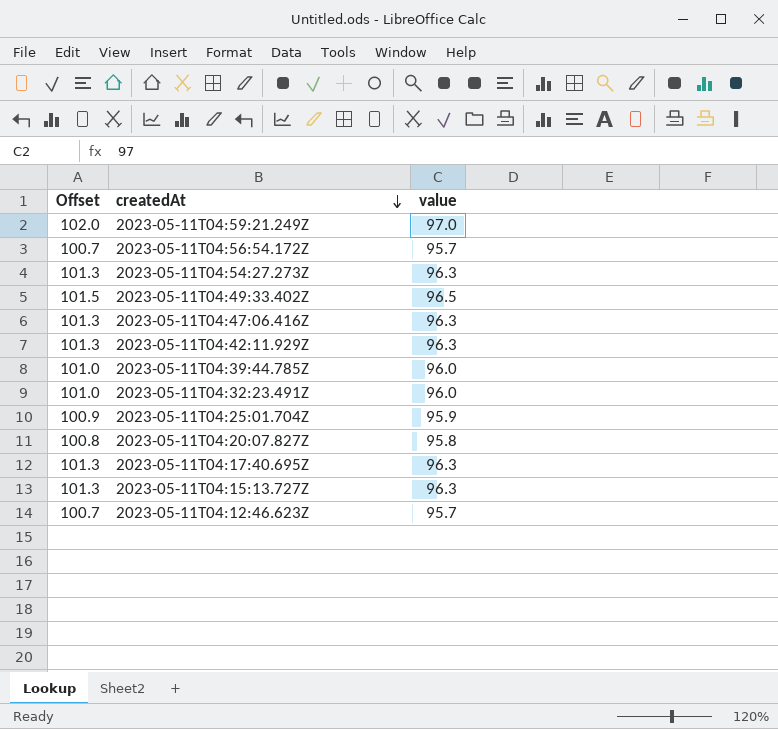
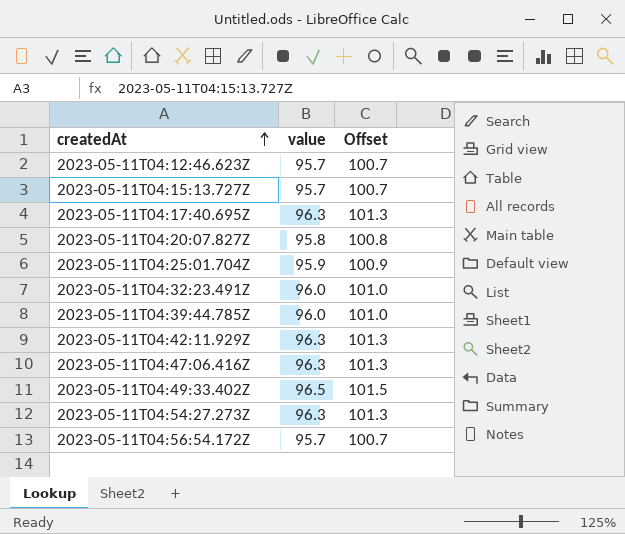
row order: createdAt descending -> createdAt ascending
column Offset | position: 1 -> 3
row 2023-05-11T04:59:21.249Z: 102.0 | 97.0 -> none
2023-05-11T04:15:13.727Z | value: 96.3 -> 95.7
2023-05-11T04:15:13.727Z | Offset: 101.3 -> 100.7

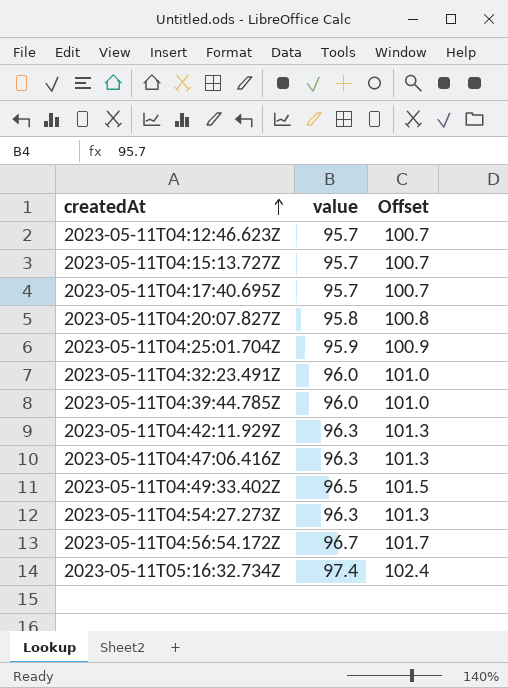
2023-05-11T04:17:40.695Z | value: 96.3 -> 95.7
2023-05-11T04:17:40.695Z | Offset: 101.3 -> 100.7
2023-05-11T04:56:54.172Z | value: 95.7 -> 96.7
2023-05-11T04:56:54.172Z | Offset: 100.7 -> 101.7
row 2023-05-11T05:16:32.734Z: none -> 97.4 | 102.4

